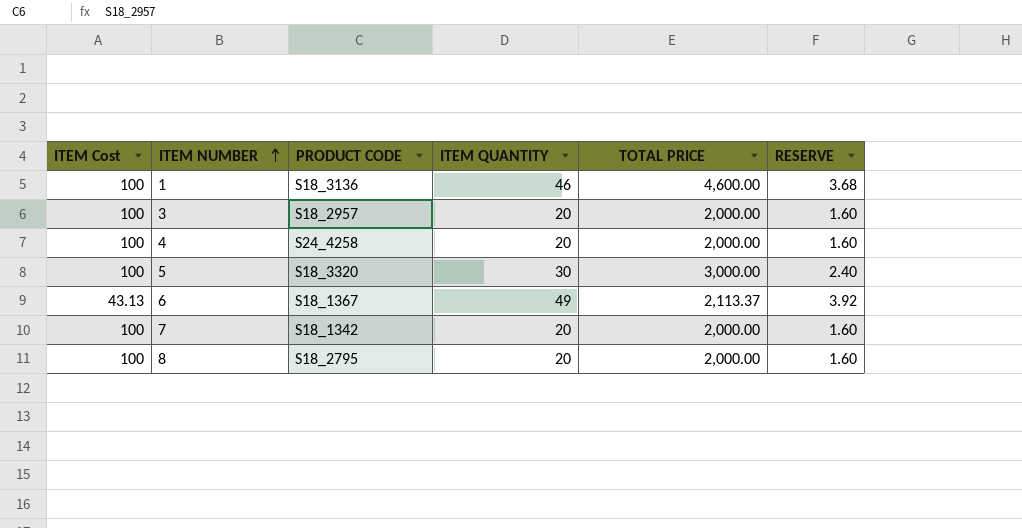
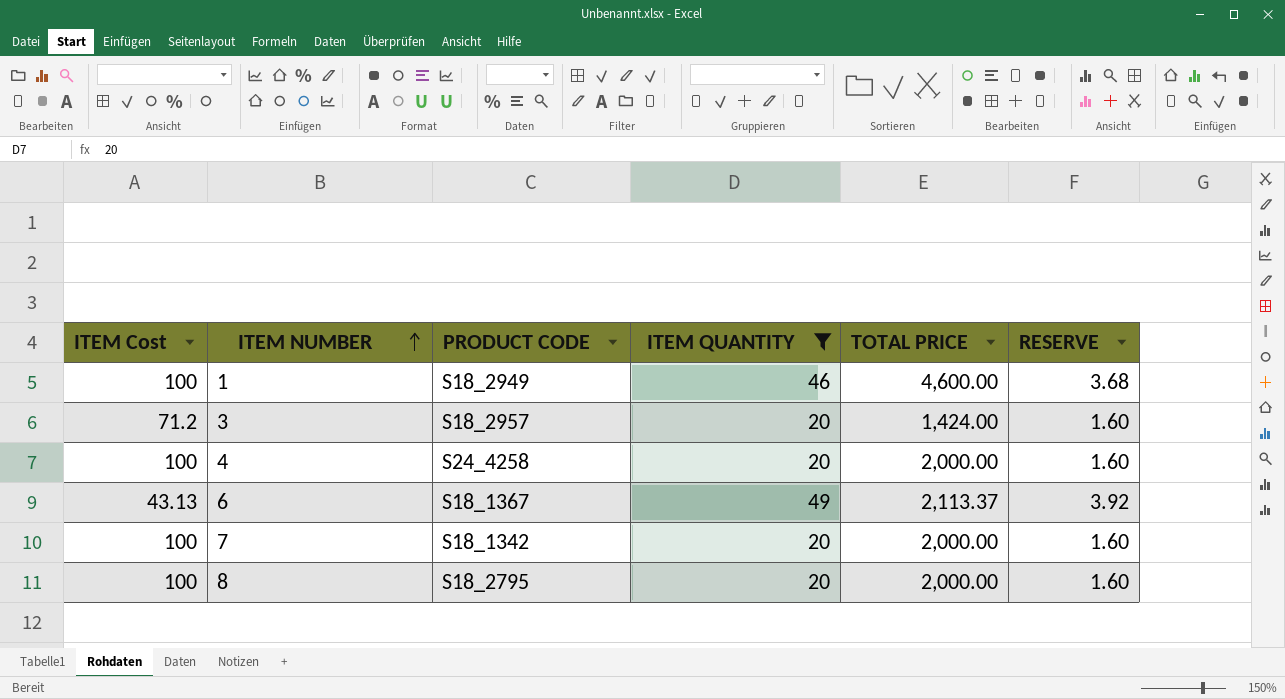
filter: none -> ITEM QUANTITY != 30
1 | PRODUCT CODE: S18_3136 -> S18_2949
3 | ITEM Cost: 100 -> 71.2
3 | TOTAL PRICE: 2,000.00 -> 1,424.00

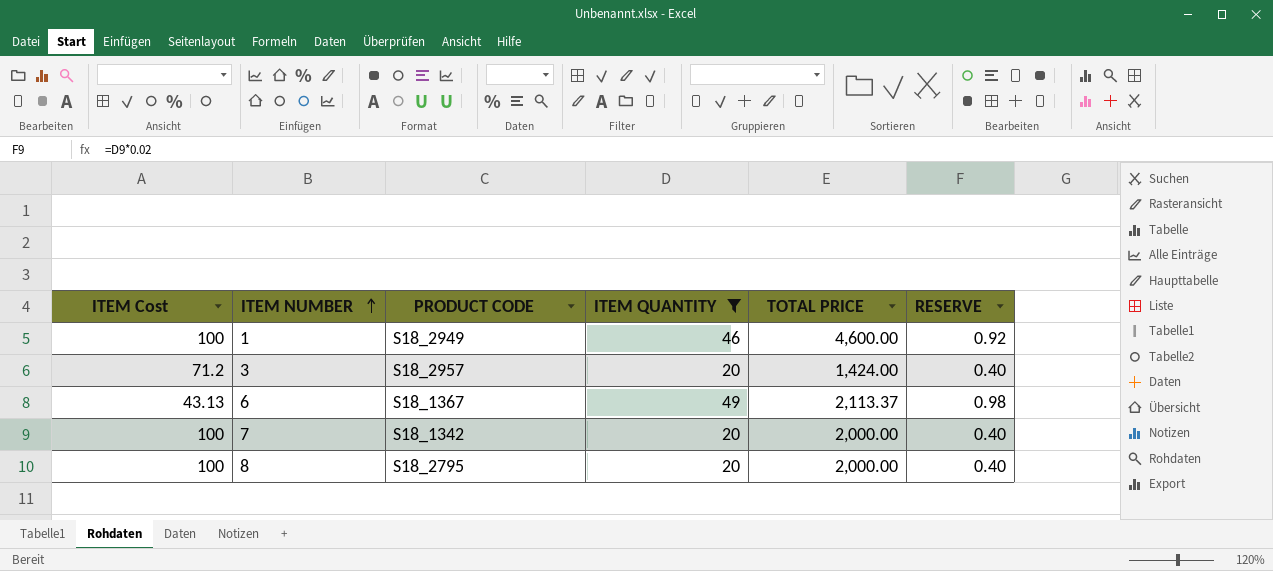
column RESERVE | formula: [ITEM QUANTITY] * 0.08 -> [ITEM QUANTITY] * 0.02
row 4: 100 | S24_4258 | 20 | 2,000.00 | 1.60 -> none

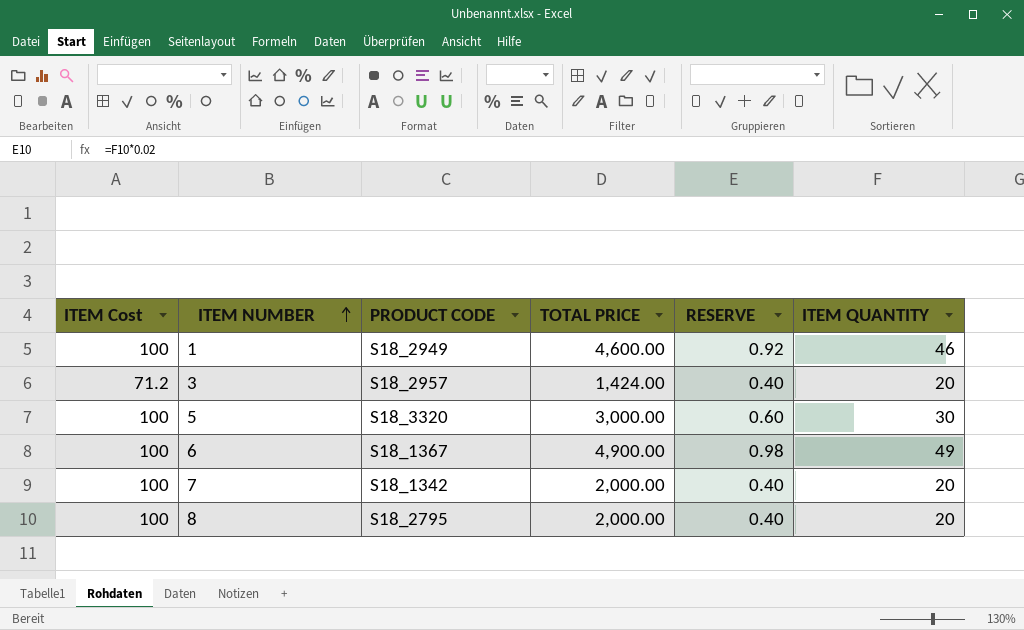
filter: ITEM QUANTITY != 30 -> none
column ITEM QUANTITY | position: 4 -> 6
6 | ITEM Cost: 43.13 -> 100
6 | TOTAL PRICE: 2,113.37 -> 4,900.00

